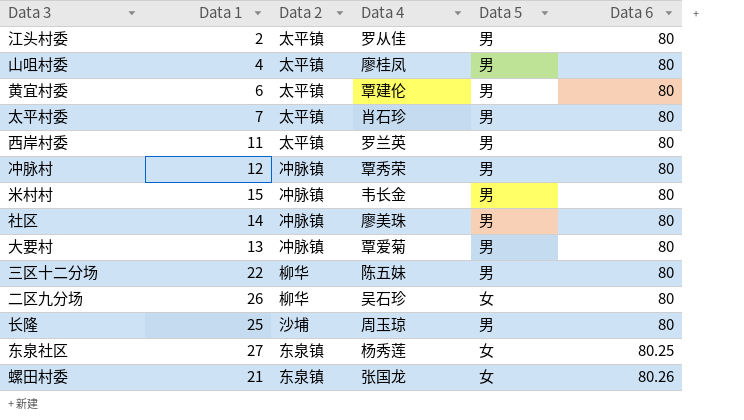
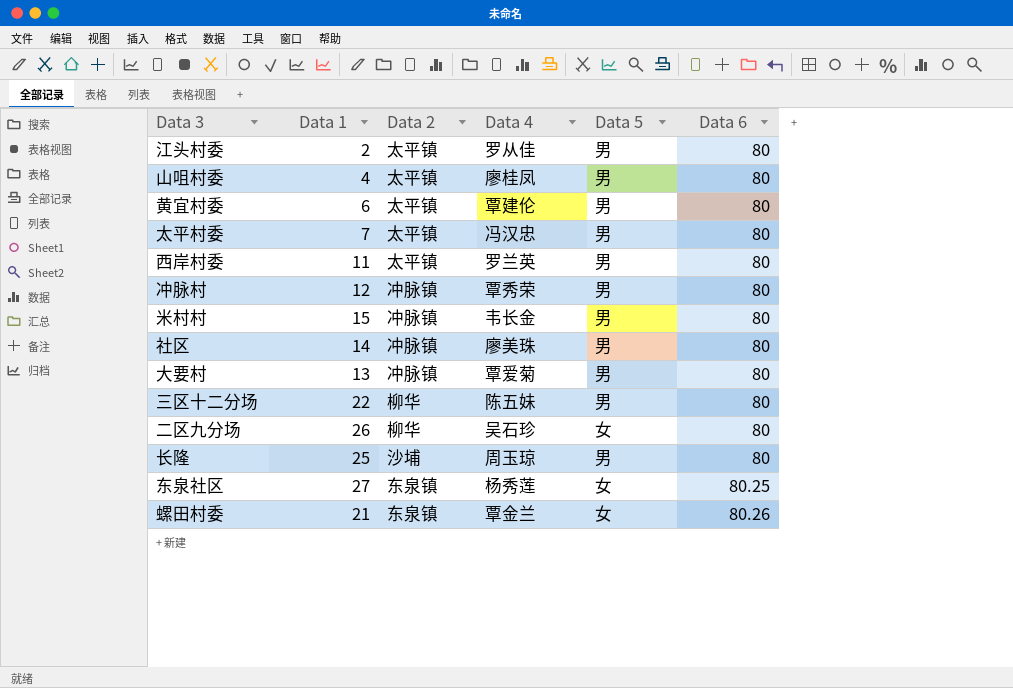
太平村委 | Data 4: 肖石珍 -> 冯汉忠
螺田村委 | Data 4: 张国龙 -> 覃金兰

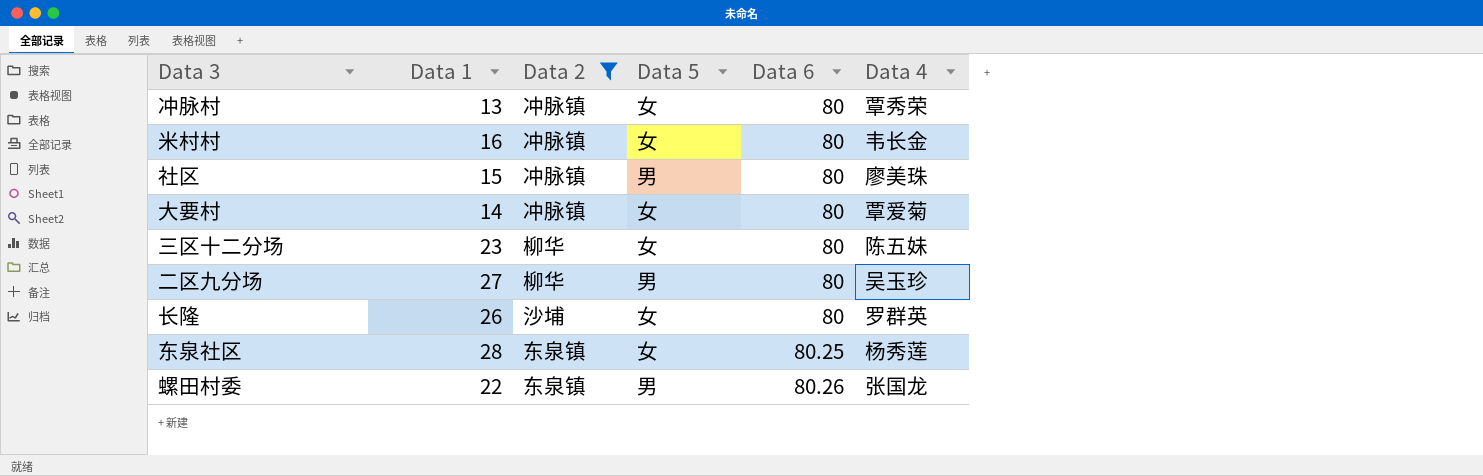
filter: none -> Data 2 != 太平镇
column Data 4 | position: 4 -> 6
冲脉村 | Data 1: 12 -> 13
冲脉村 | Data 5: 男 -> 女
米村村 | Data 1: 15 -> 16
米村村 | Data 5: 男 -> 女
社区 | Data 1: 14 -> 15
大要村 | Data 1: 13 -> 14
大要村 | Data 5: 男 -> 女
三区十二分场 | Data 1: 22 -> 23
三区十二分场 | Data 5: 男 -> 女
二区九分场 | Data 1: 26 -> 27
二区九分场 | Data 5: 女 -> 男
二区九分场 | Data 4: 吴石珍 -> 吴玉珍
长隆 | Data 1: 25 -> 26
长隆 | Data 5: 男 -> 女
长隆 | Data 4: 周玉琼 -> 罗群英
东泉社区 | Data 1: 27 -> 28
螺田村委 | Data 1: 21 -> 22
螺田村委 | Data 5: 女 -> 男
螺田村委 | Data 4: 覃金兰 -> 张国龙

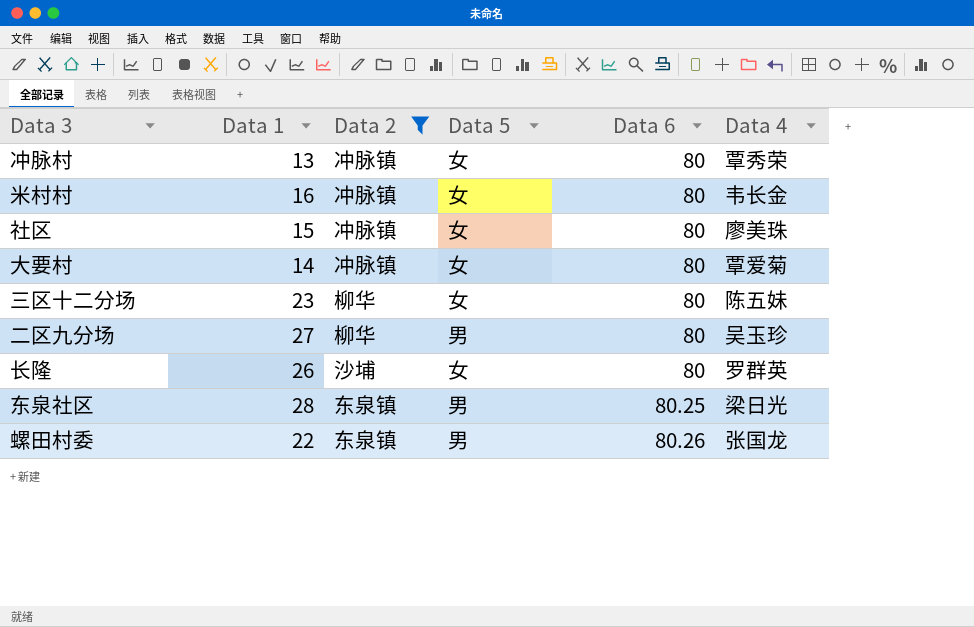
社区 | Data 5: 男 -> 女
东泉社区 | Data 5: 女 -> 男
东泉社区 | Data 4: 杨秀莲 -> 梁日光

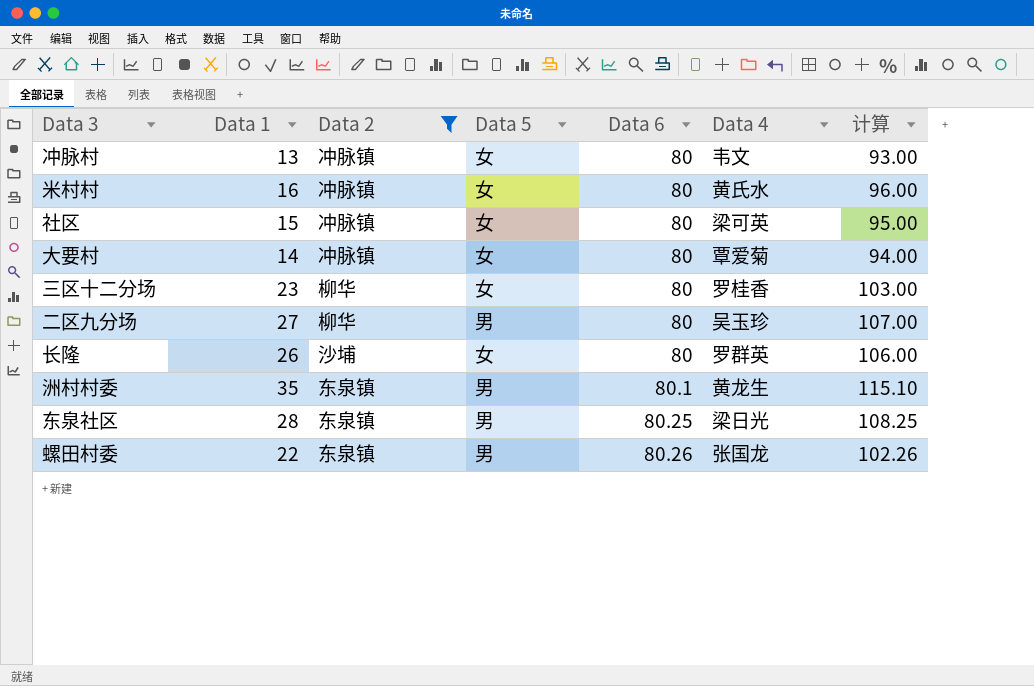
column 计算 | formula: none -> [Data 1] + [Data 6]
冲脉村 | Data 4: 覃秀荣 -> 韦文
米村村 | Data 4: 韦长金 -> 黄氏水
社区 | Data 4: 廖美珠 -> 梁可英
三区十二分场 | Data 4: 陈五妹 -> 罗桂香
row 洲村村委: none -> 35 | 东泉镇 | 男 | 80.1 | 黄龙生 | 115.10

